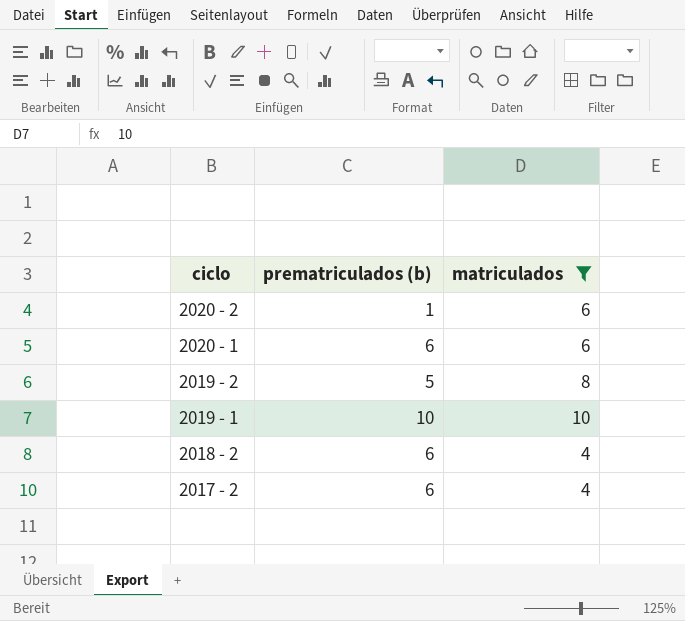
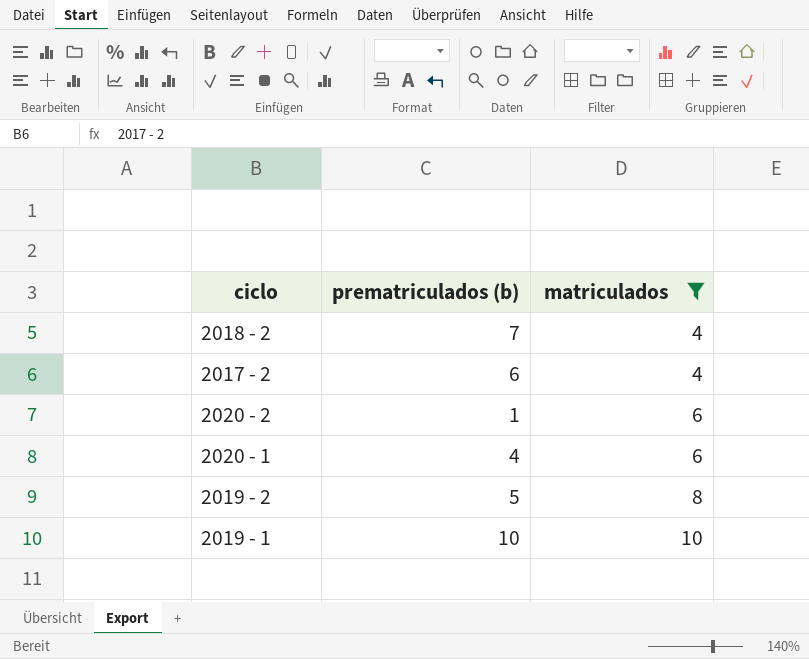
row order: ciclo descending -> matriculados ascending
2018 - 2 | prematriculados (b): 6 -> 7
2020 - 1 | prematriculados (b): 6 -> 4

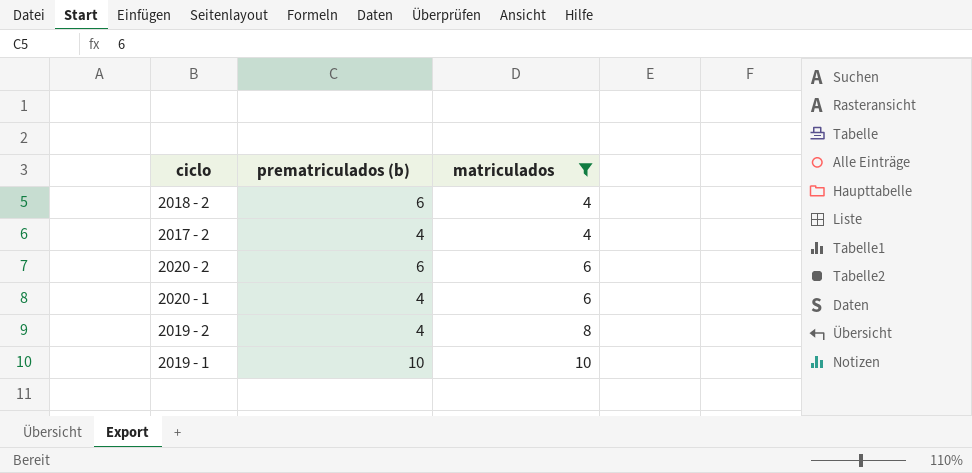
2018 - 2 | prematriculados (b): 7 -> 6
2017 - 2 | prematriculados (b): 6 -> 4
2020 - 2 | prematriculados (b): 1 -> 6
2019 - 2 | prematriculados (b): 5 -> 4

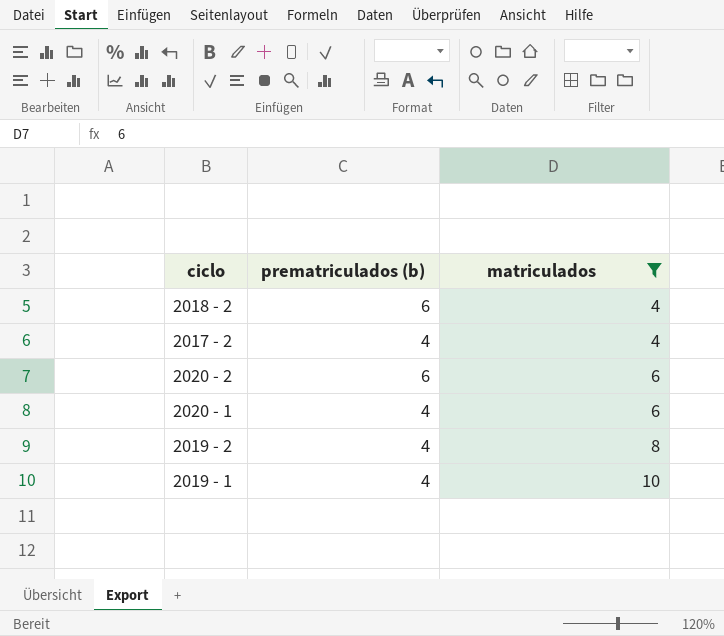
2019 - 1 | prematriculados (b): 10 -> 4

